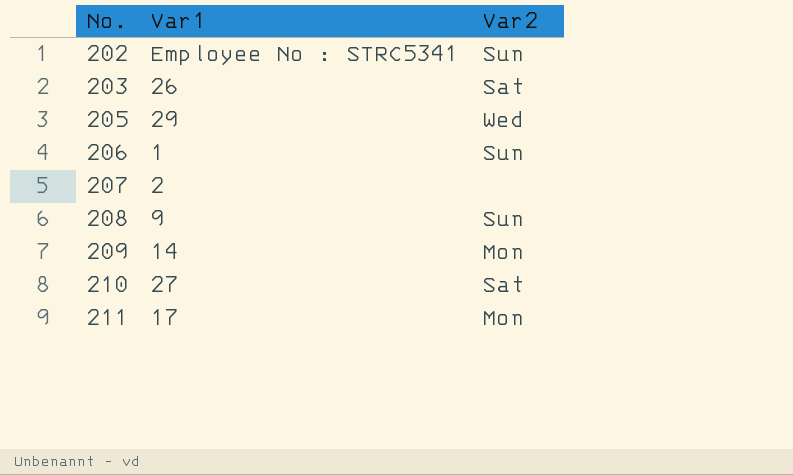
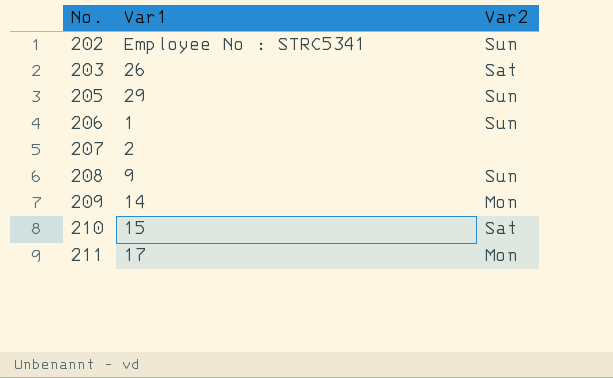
205 | Var2: Wed -> Sun
210 | Var1: 27 -> 15

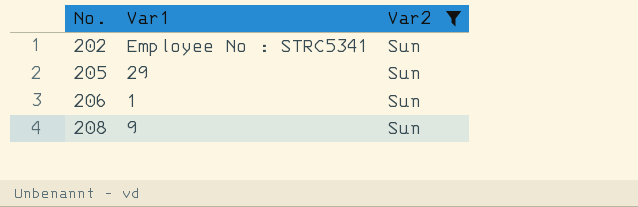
filter: none -> Var2 = Sun

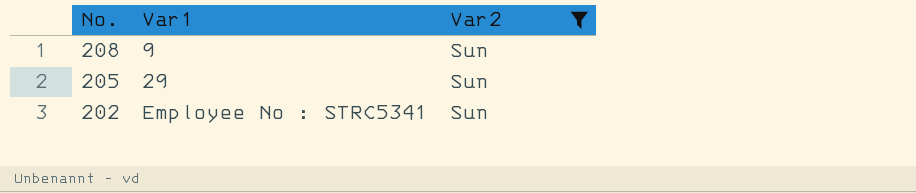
row order: No. ascending -> No. descending
row 206: 1 | Sun -> none

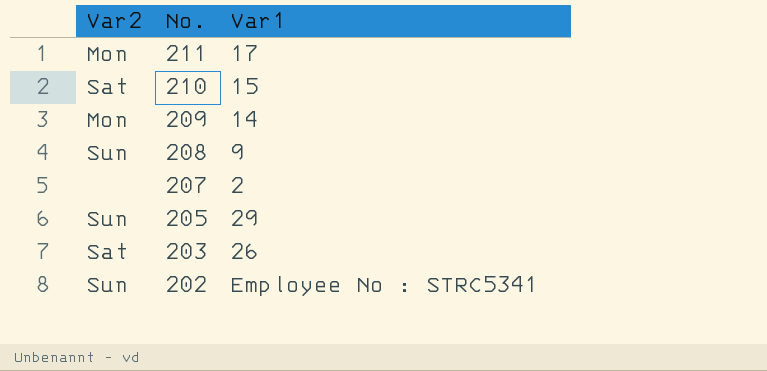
filter: Var2 = Sun -> none
column Var2 | position: 3 -> 1

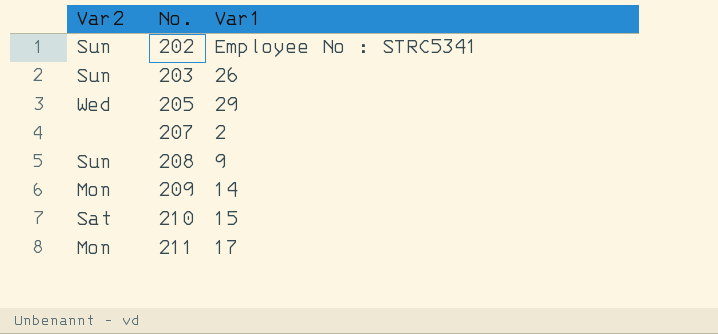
row order: No. descending -> No. ascending
203 | Var2: Sat -> Sun
205 | Var2: Sun -> Wed

